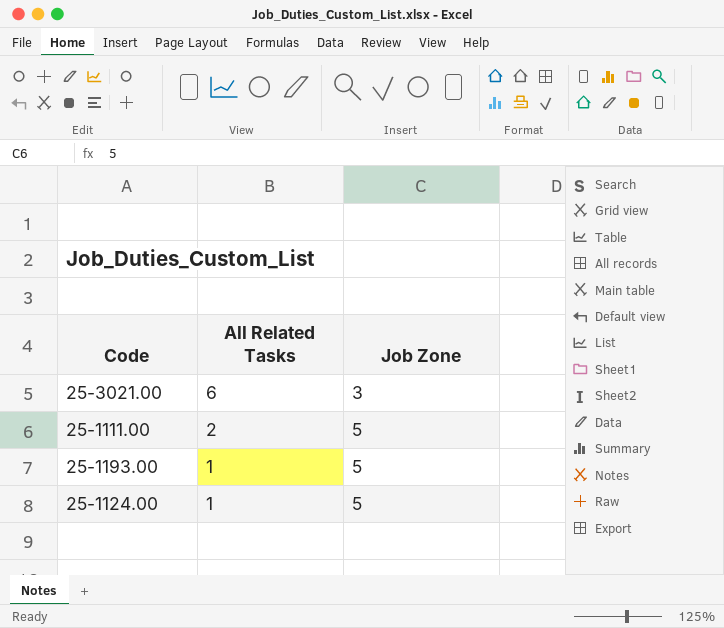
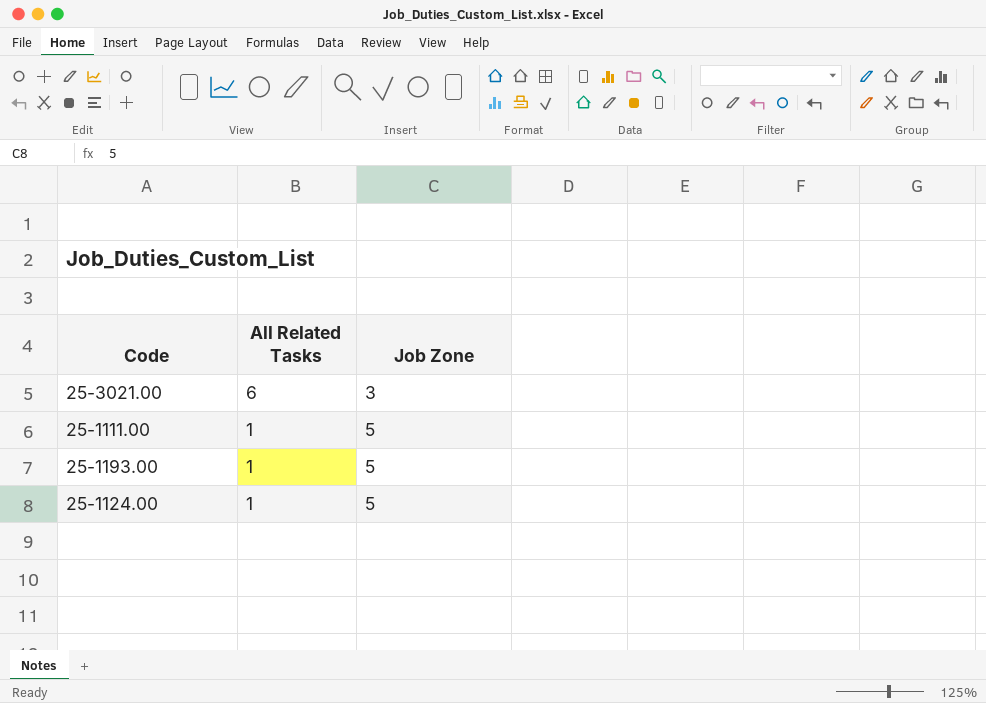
25-1111.00 | All Related Tasks: 2 -> 1

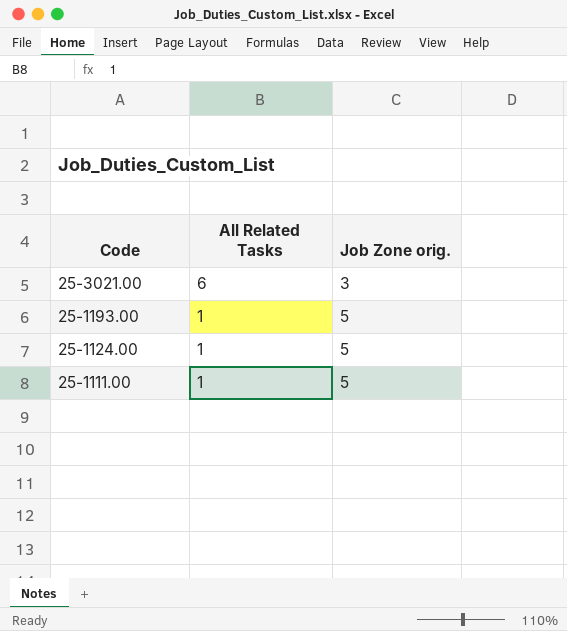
row order: All Related Tasks descending -> Code descending
column name: Job Zone -> Job Zone orig.

